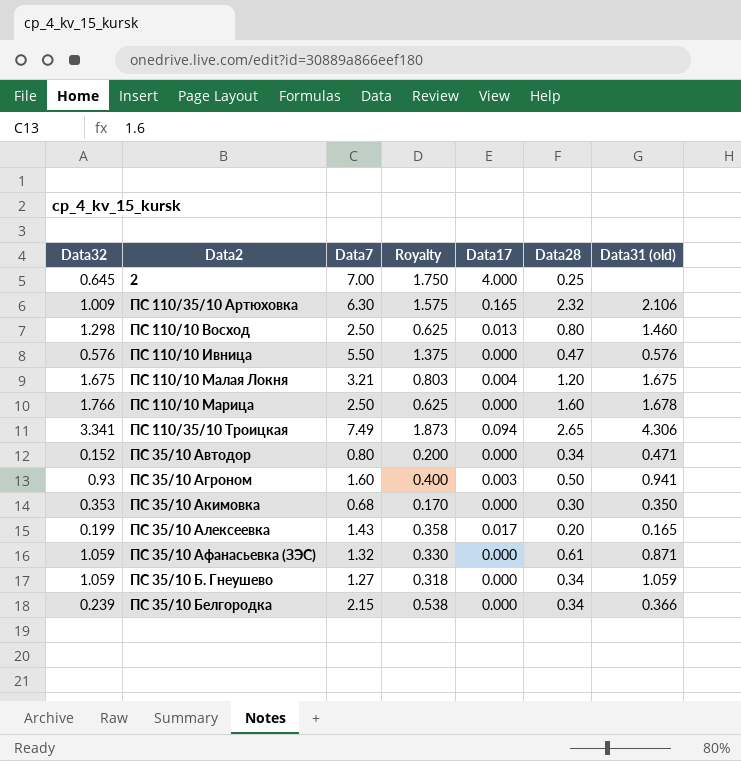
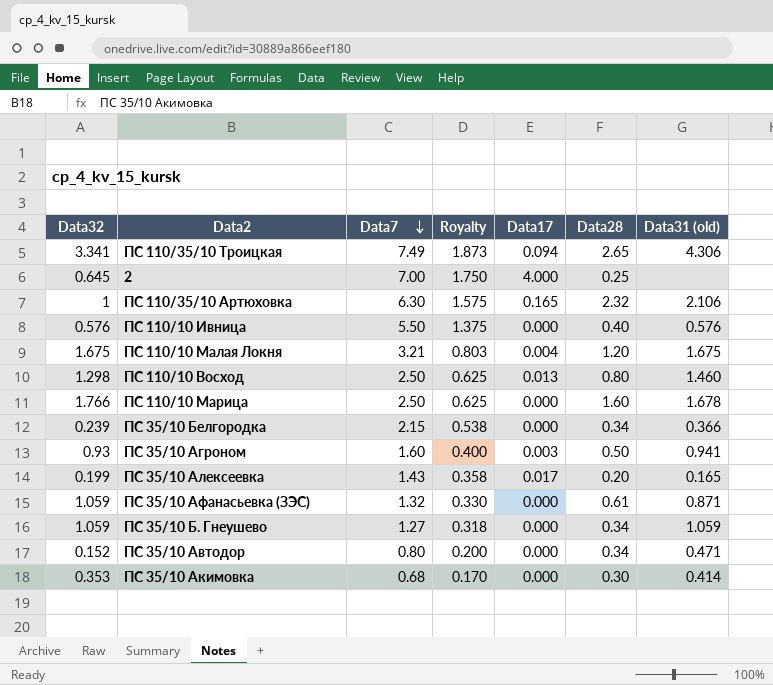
row order: none -> Data7 descending
ПС 110/35/10 Артюховка | Data32: 1.009 -> 1
ПС 110/10 Ивница | Data28: 0.47 -> 0.40
ПС 35/10 Акимовка | Data31 (old): 0.350 -> 0.414

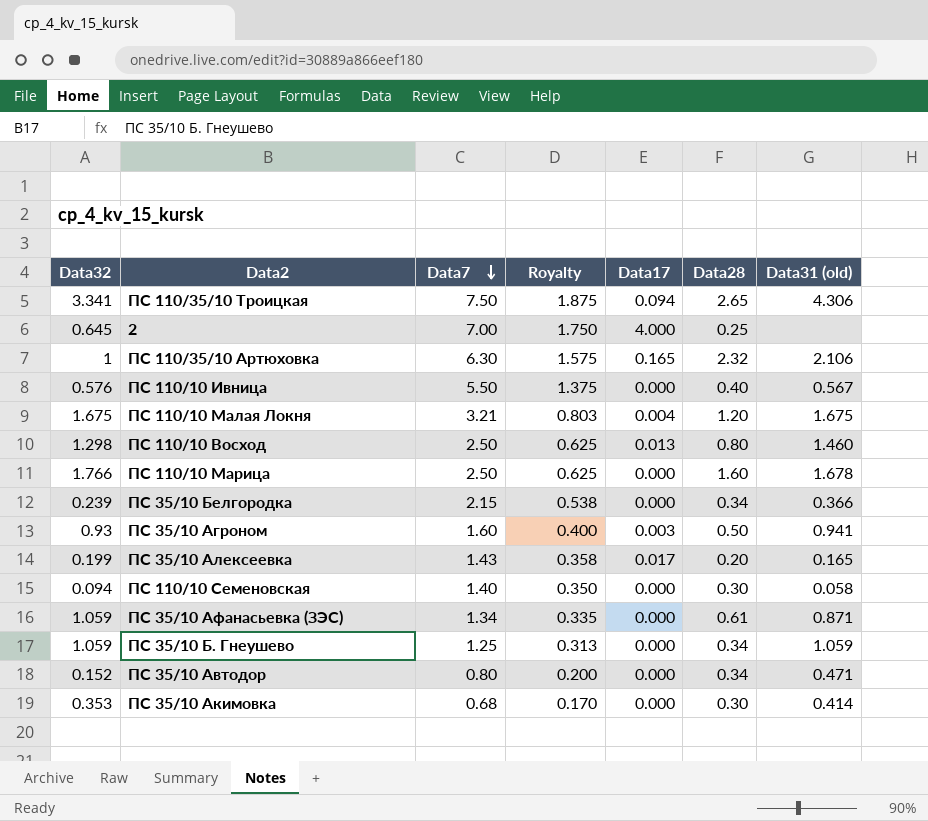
ПС 110/35/10 Троицкая | Data7: 7.49 -> 7.50
ПС 110/35/10 Троицкая | Royalty: 1.873 -> 1.875
ПС 110/10 Ивница | Data31 (old): 0.576 -> 0.567
row ПС 110/10 Семеновская: none -> 0.094 | 1.40 | 0.350 | 0.000 | 0.30 | 0.058
ПС 35/10 Афанасьевка (ЗЭС) | Data7: 1.32 -> 1.34
ПС 35/10 Афанасьевка (ЗЭС) | Royalty: 0.330 -> 0.335
ПС 35/10 Б. Гнеушево | Data7: 1.27 -> 1.25
ПС 35/10 Б. Гнеушево | Royalty: 0.318 -> 0.313

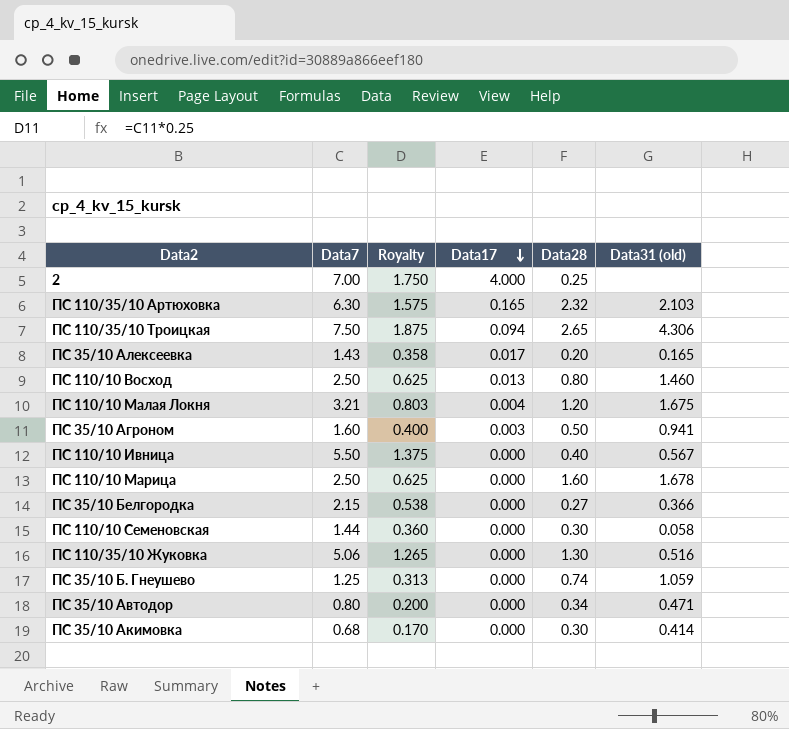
row order: Data7 descending -> Data17 descending
column Data32 | position: 1 -> none
row ПС 35/10 Афанасьевка (ЗЭС): 1.059 | 1.34 | 0.335 | 0.000 | 0.61 | 0.871 -> none
ПС 110/35/10 Артюховка | Data31 (old): 2.106 -> 2.103
ПС 35/10 Белгородка | Data28: 0.34 -> 0.27
ПС 110/10 Семеновская | Data7: 1.40 -> 1.44
ПС 110/10 Семеновская | Royalty: 0.350 -> 0.360
row ПС 110/35/10 Жуковка: none -> 5.06 | 1.265 | 0.000 | 1.30 | 0.516
ПС 35/10 Б. Гнеушево | Data28: 0.34 -> 0.74

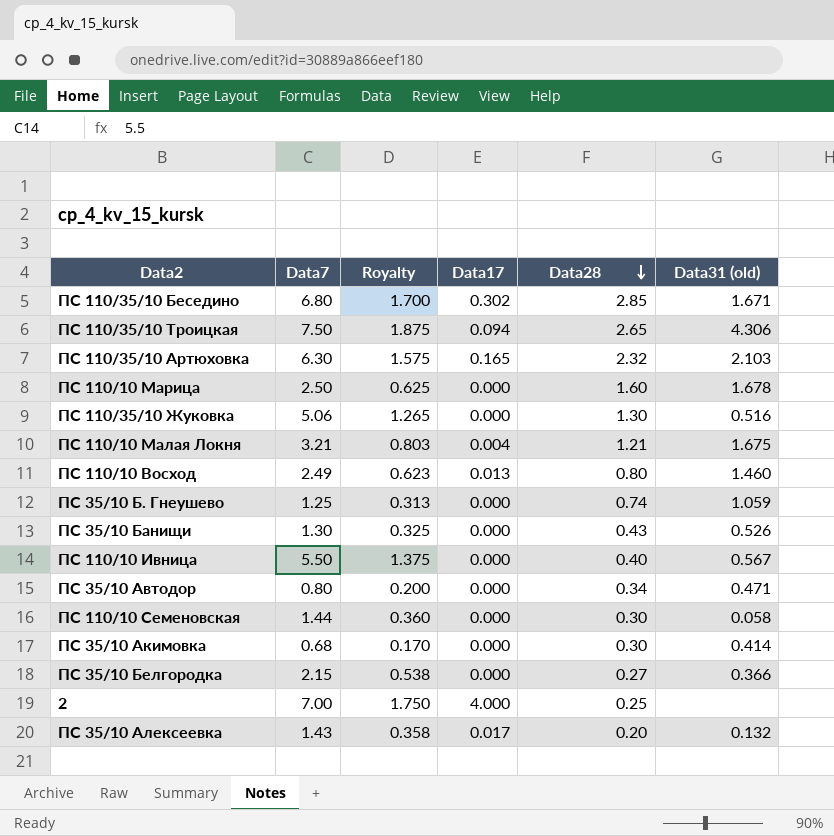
row order: Data17 descending -> Data28 descending
row ПС 35/10 Агроном: 1.60 | 0.400 | 0.003 | 0.50 | 0.941 -> none
row ПС 110/35/10 Беседино: none -> 6.80 | 1.700 | 0.302 | 2.85 | 1.671
ПС 110/10 Малая Локня | Data28: 1.20 -> 1.21
ПС 110/10 Восход | Data7: 2.50 -> 2.49
ПС 110/10 Восход | Royalty: 0.625 -> 0.623
row ПС 35/10 Банищи: none -> 1.30 | 0.325 | 0.000 | 0.43 | 0.526
ПС 35/10 Алексеевка | Data31 (old): 0.165 -> 0.132

